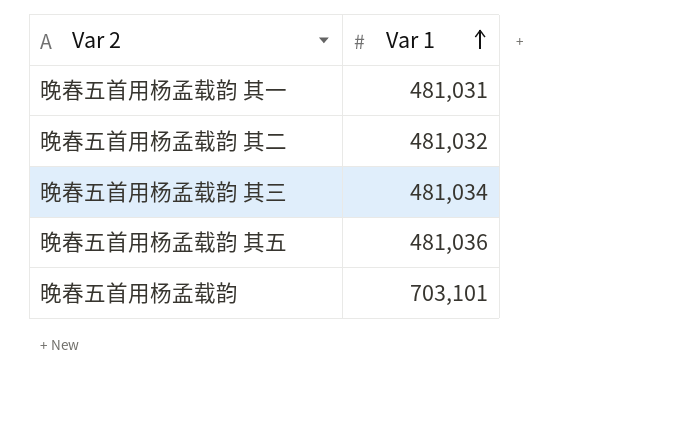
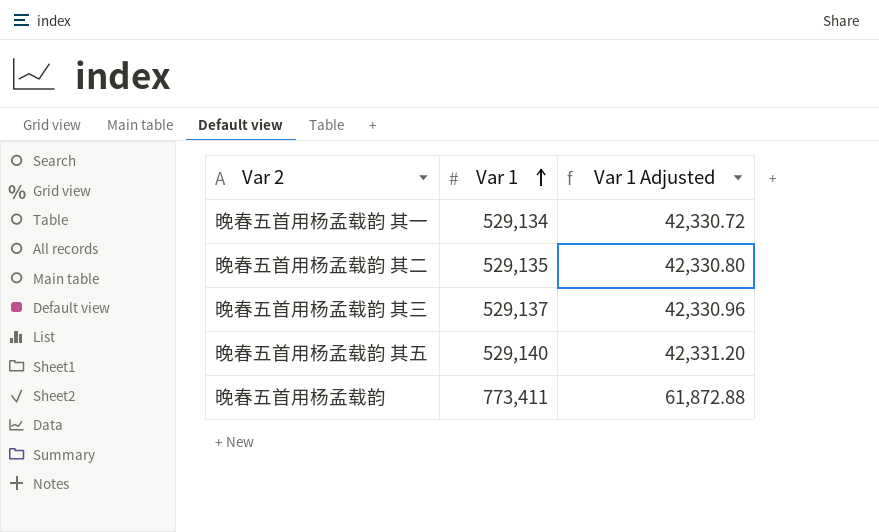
column Var 1 Adjusted | formula: none -> [Var 1] * 0.08
晚春五首用杨孟载韵 其一 | Var 1: 481,031 -> 529,134
晚春五首用杨孟载韵 其二 | Var 1: 481,032 -> 529,135
晚春五首用杨孟载韵 其三 | Var 1: 481,034 -> 529,137
晚春五首用杨孟载韵 其五 | Var 1: 481,036 -> 529,140
晚春五首用杨孟载韵 | Var 1: 703,101 -> 773,411

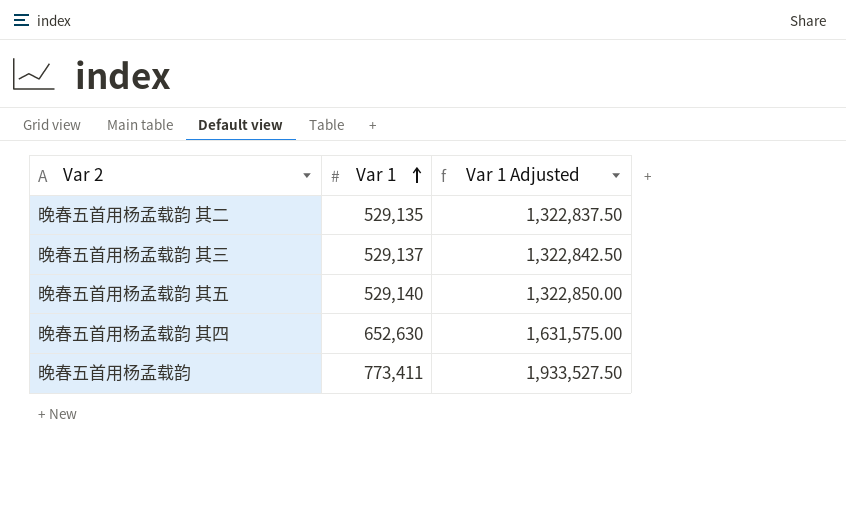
column Var 1 Adjusted | formula: [Var 1] * 0.08 -> [Var 1] * 2.5
row 晚春五首用杨孟载韵 其一: 529,134 | 42,330.72 -> none
row 晚春五首用杨孟载韵 其四: none -> 652,630 | 1,631,575.00

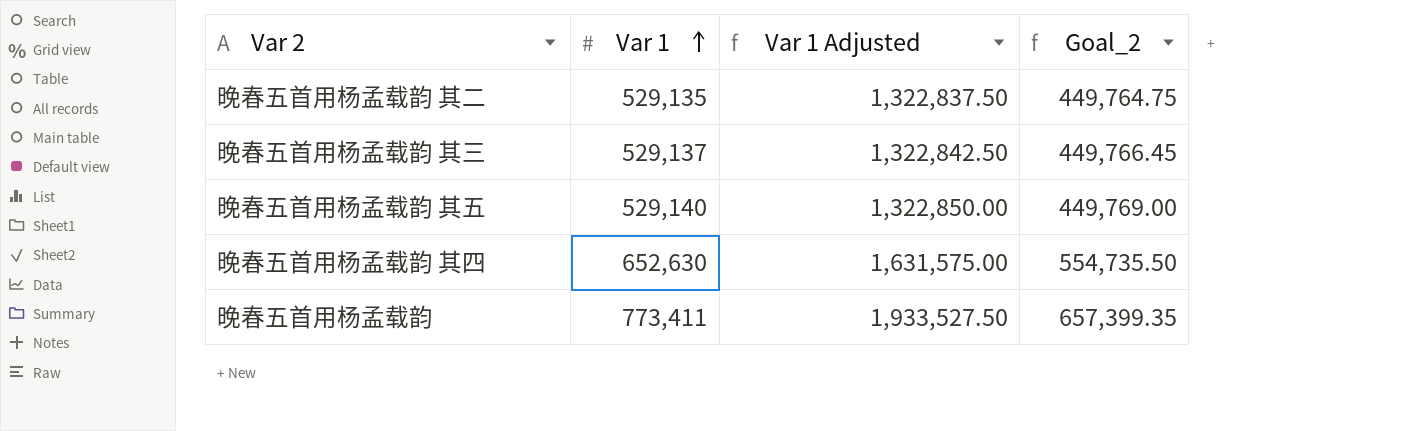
column Goal_2 | formula: none -> [Var 1] * 0.85

